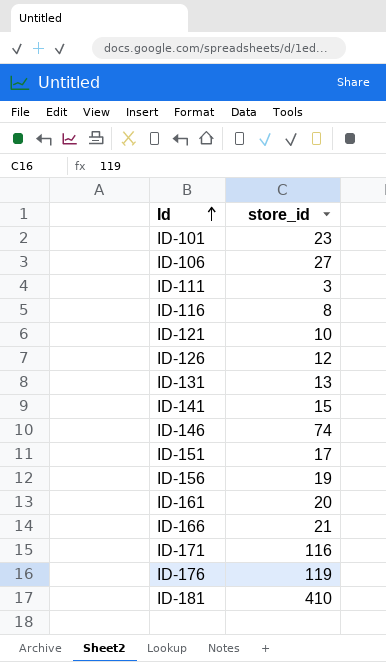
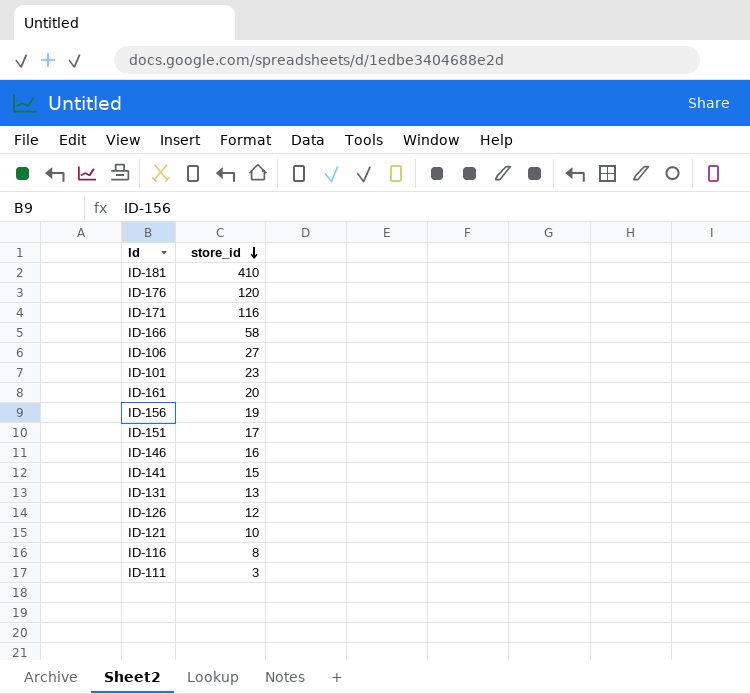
row order: Id ascending -> store_id descending
ID-176 | store_id: 119 -> 120
ID-166 | store_id: 21 -> 58
ID-146 | store_id: 74 -> 16

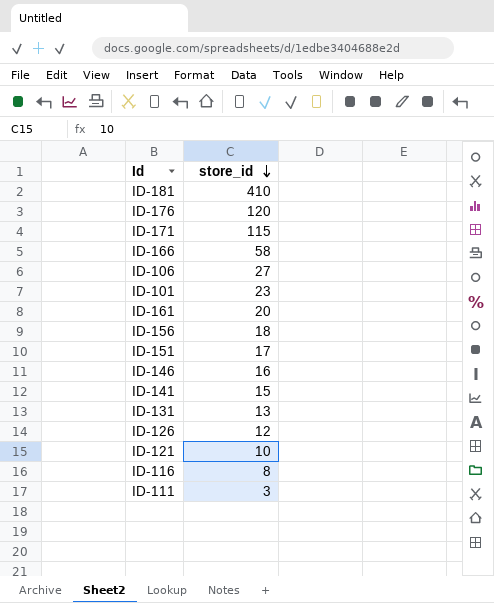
ID-171 | store_id: 116 -> 115
ID-156 | store_id: 19 -> 18

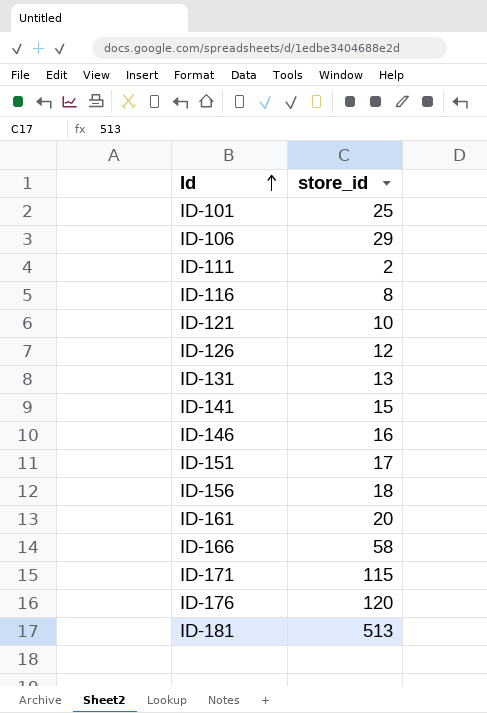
row order: store_id descending -> Id ascending
ID-101 | store_id: 23 -> 25
ID-106 | store_id: 27 -> 29
ID-111 | store_id: 3 -> 2
ID-181 | store_id: 410 -> 513

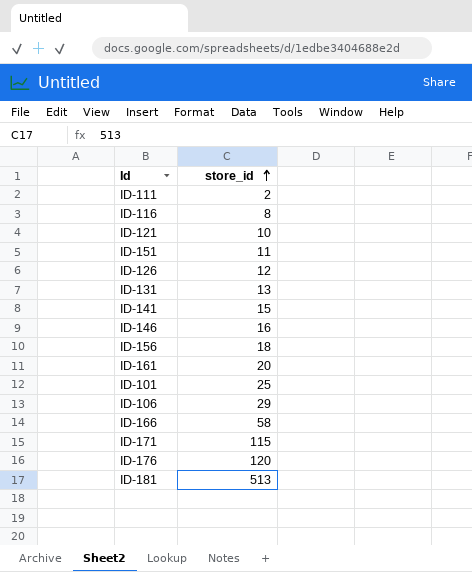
row order: Id ascending -> store_id ascending
ID-151 | store_id: 17 -> 11

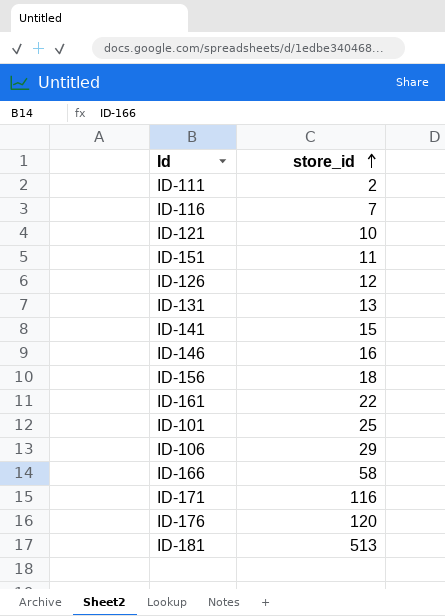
ID-116 | store_id: 8 -> 7
ID-161 | store_id: 20 -> 22
ID-171 | store_id: 115 -> 116

